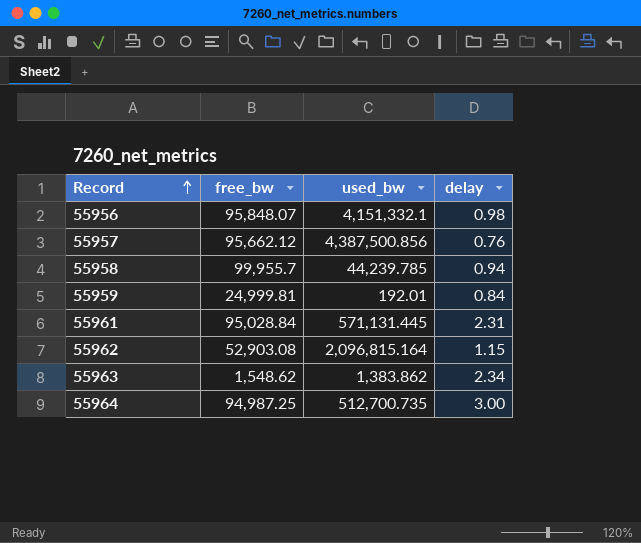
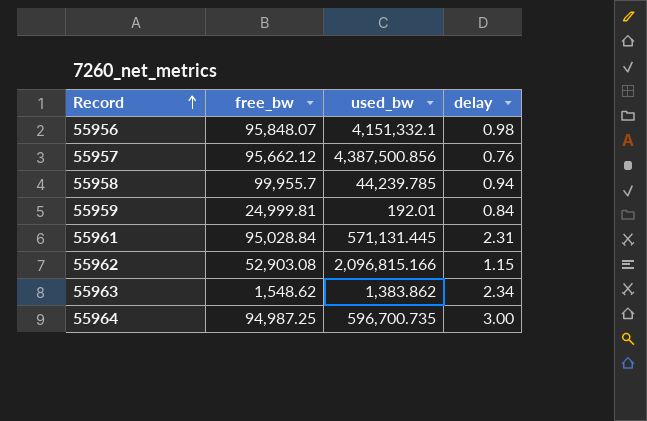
55962 | used_bw: 2,096,815.164 -> 2,096,815.166
55964 | used_bw: 512,700.735 -> 596,700.735

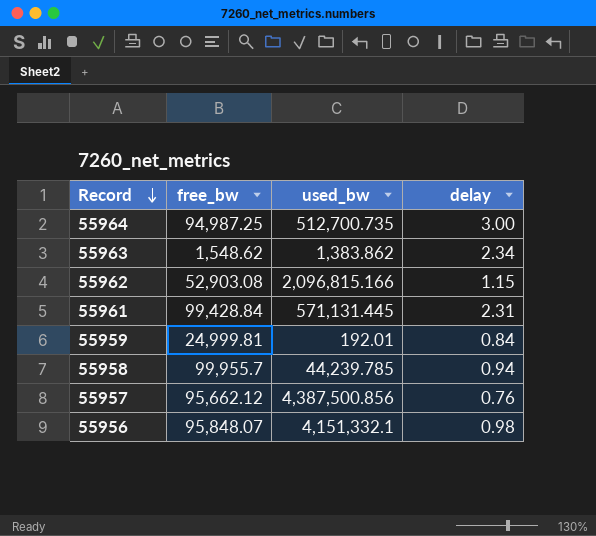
row order: Record ascending -> Record descending
55964 | used_bw: 596,700.735 -> 512,700.735
55961 | free_bw: 95,028.84 -> 99,428.84

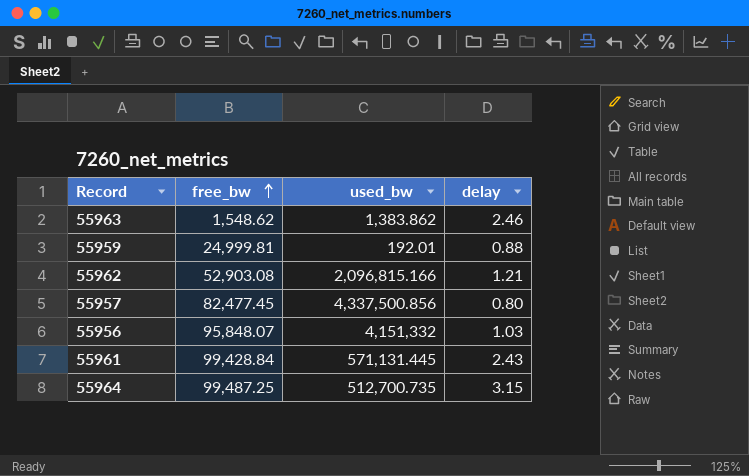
row order: Record descending -> free_bw ascending
row 55958: 99,955.7 | 44,239.785 | 0.94 -> none
55963 | delay: 2.34 -> 2.46
55959 | delay: 0.84 -> 0.88
55962 | delay: 1.15 -> 1.21
55957 | free_bw: 95,662.12 -> 82,477.45
55957 | used_bw: 4,387,500.856 -> 4,337,500.856
55957 | delay: 0.76 -> 0.80
55956 | used_bw: 4,151,332.1 -> 4,151,332
55956 | delay: 0.98 -> 1.03
55961 | delay: 2.31 -> 2.43
55964 | free_bw: 94,987.25 -> 99,487.25
55964 | delay: 3.00 -> 3.15

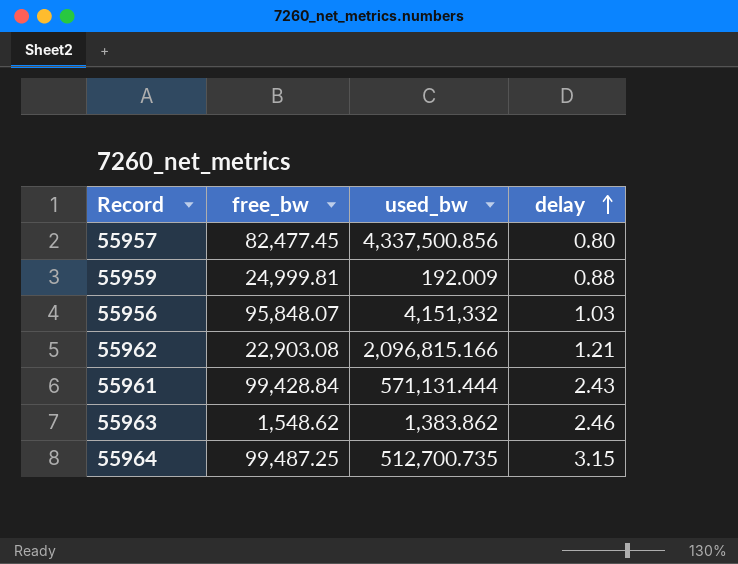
row order: free_bw ascending -> delay ascending
55959 | used_bw: 192.01 -> 192.009
55962 | free_bw: 52,903.08 -> 22,903.08
55961 | used_bw: 571,131.445 -> 571,131.444

